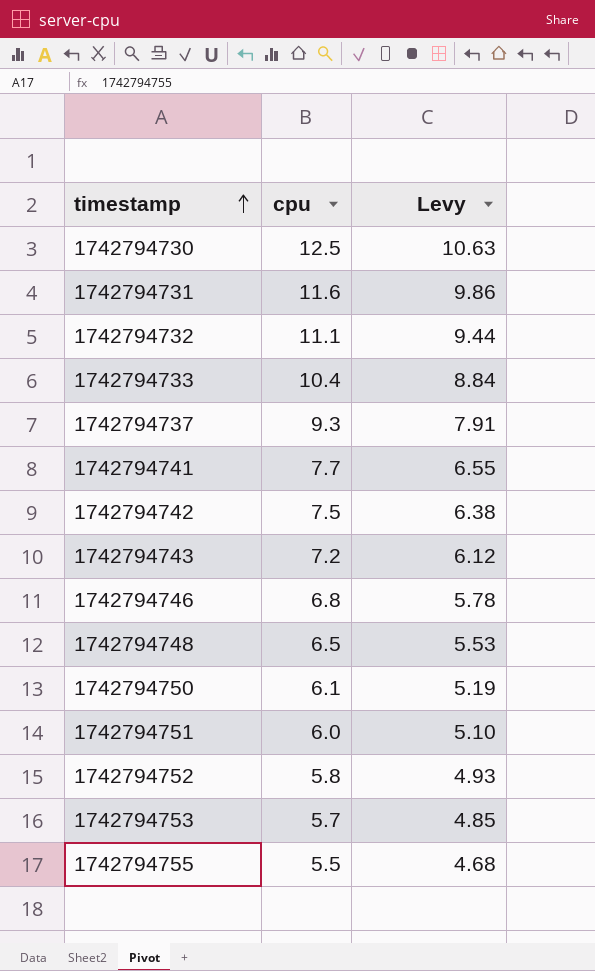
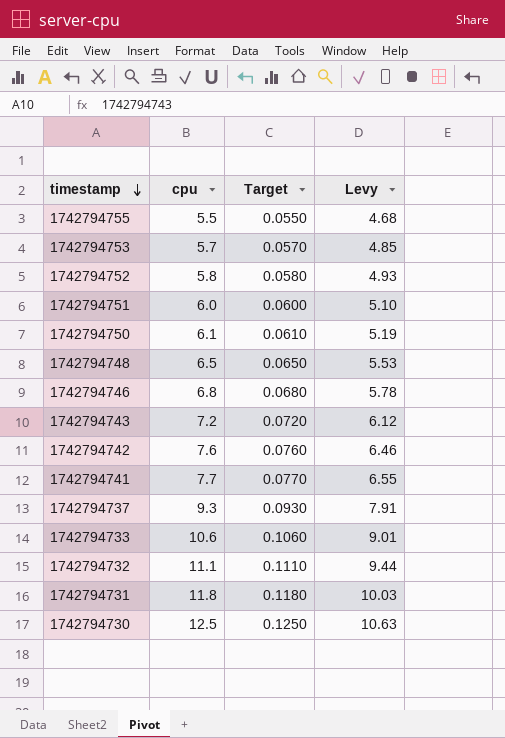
row order: timestamp ascending -> timestamp descending
column Target | formula: none -> [cpu] * 0.01
1742794742 | cpu: 7.5 -> 7.6
1742794742 | Levy: 6.38 -> 6.46
1742794733 | cpu: 10.4 -> 10.6
1742794733 | Levy: 8.84 -> 9.01
1742794731 | cpu: 11.6 -> 11.8
1742794731 | Levy: 9.86 -> 10.03

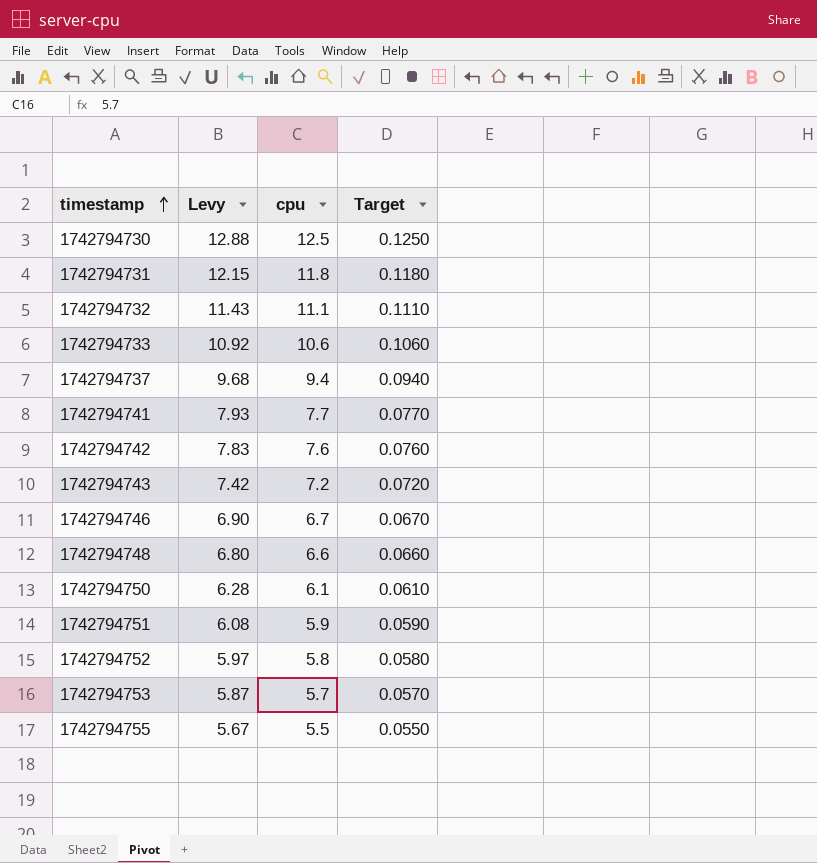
row order: timestamp descending -> timestamp ascending
column Levy | formula: [cpu] * 0.85 -> [cpu] * 1.03
column Levy | position: 4 -> 2
1742794737 | cpu: 9.3 -> 9.4
1742794737 | Target: 0.0930 -> 0.0940
1742794746 | cpu: 6.8 -> 6.7
1742794746 | Target: 0.0680 -> 0.0670
1742794748 | cpu: 6.5 -> 6.6
1742794748 | Target: 0.0650 -> 0.0660
1742794751 | cpu: 6.0 -> 5.9
1742794751 | Target: 0.0600 -> 0.0590

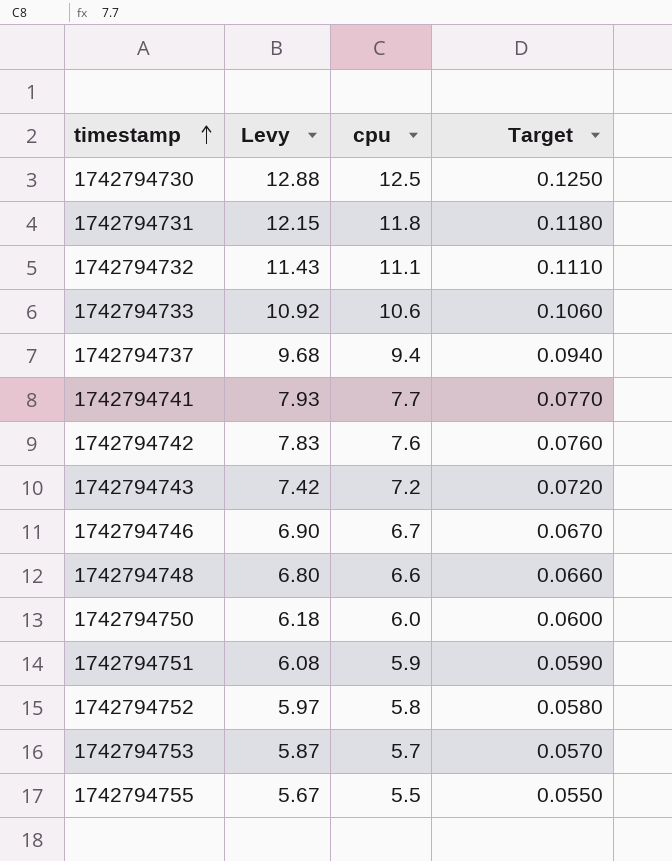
1742794750 | Levy: 6.28 -> 6.18
1742794750 | cpu: 6.1 -> 6.0
1742794750 | Target: 0.0610 -> 0.0600

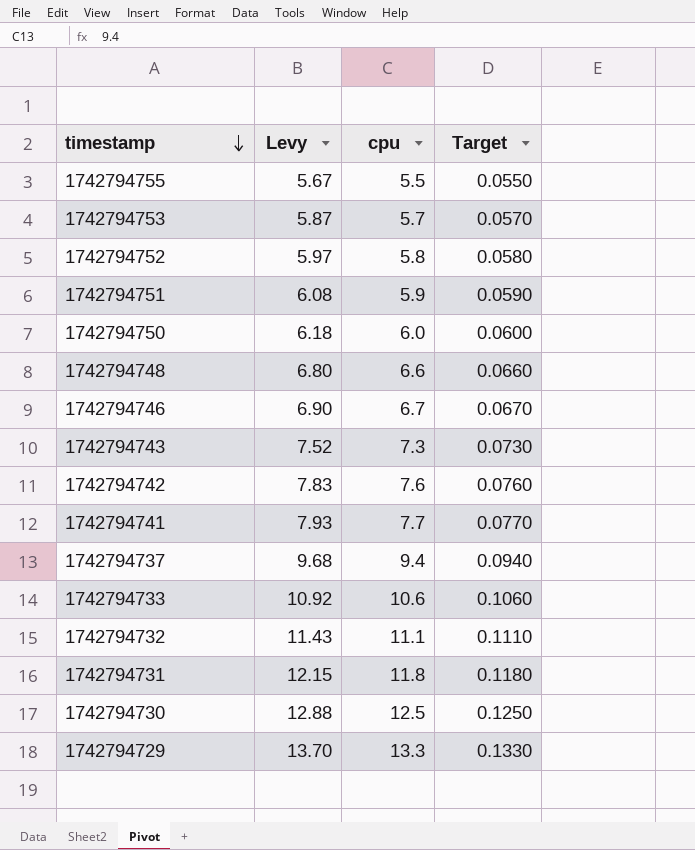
row order: timestamp ascending -> timestamp descending
1742794743 | Levy: 7.42 -> 7.52
1742794743 | cpu: 7.2 -> 7.3
1742794743 | Target: 0.0720 -> 0.0730
row 1742794729: none -> 13.70 | 13.3 | 0.1330

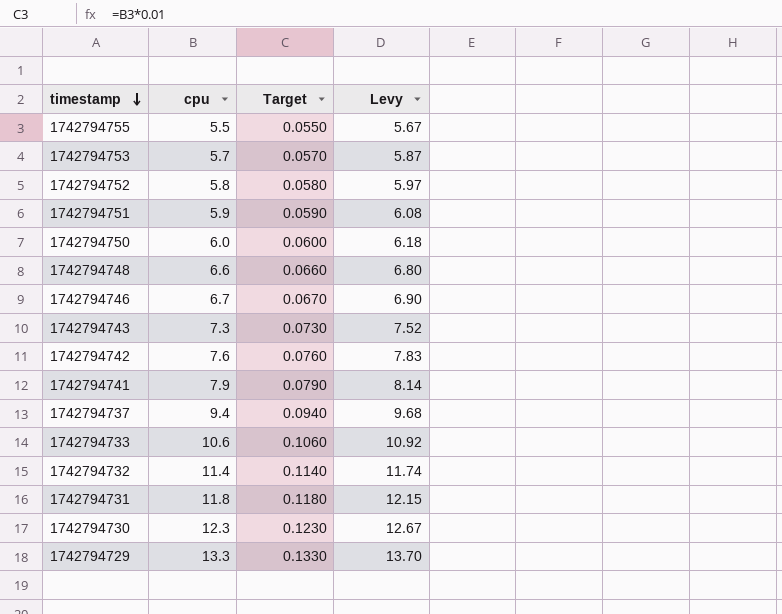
column Levy | position: 2 -> 4
1742794741 | cpu: 7.7 -> 7.9
1742794741 | Target: 0.0770 -> 0.0790
1742794741 | Levy: 7.93 -> 8.14
1742794732 | cpu: 11.1 -> 11.4
1742794732 | Target: 0.1110 -> 0.1140
1742794732 | Levy: 11.43 -> 11.74
1742794730 | cpu: 12.5 -> 12.3
1742794730 | Target: 0.1250 -> 0.1230
1742794730 | Levy: 12.88 -> 12.67

